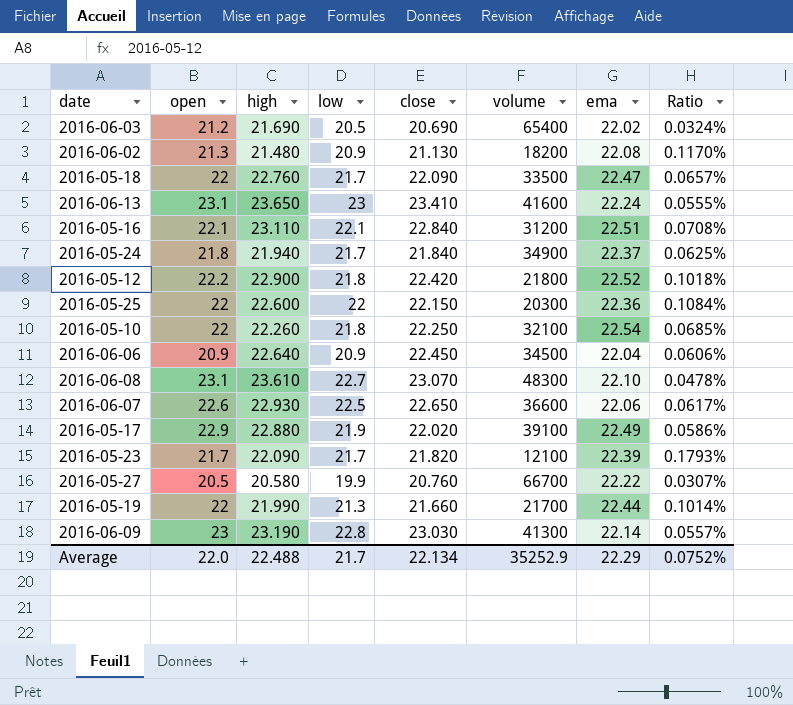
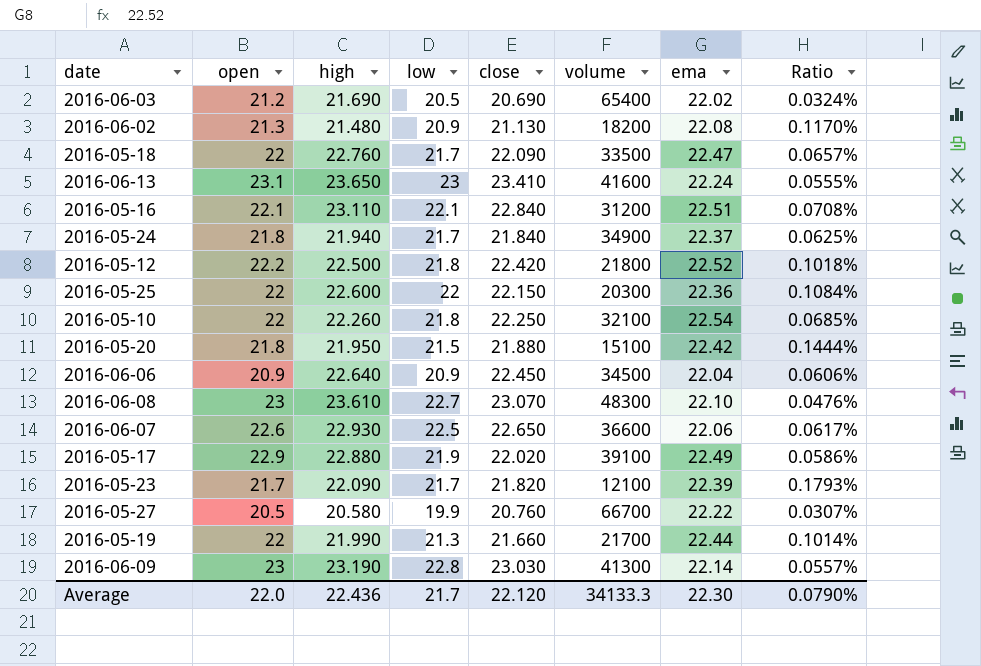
2016-05-12 | high: 22.900 -> 22.500
row 2016-05-20: none -> 21.8 | 21.950 | 21.5 | 21.880 | 15100 | 22.42 | 0.1444%
2016-06-08 | open: 23.1 -> 23
2016-06-08 | Ratio: 0.0478% -> 0.0476%
Average | high: 22.488 -> 22.436
Average | close: 22.134 -> 22.120
Average | volume: 35252.9 -> 34133.3
Average | ema: 22.29 -> 22.30
Average | Ratio: 0.0752% -> 0.0790%

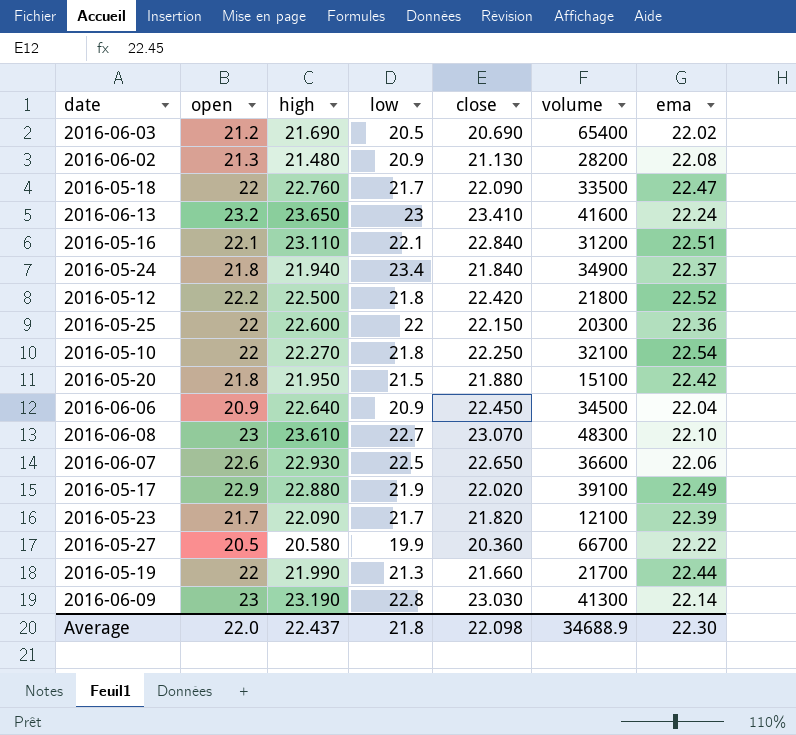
column Ratio | formula: [open] / [volume] -> none
2016-06-02 | volume: 18200 -> 28200
2016-06-13 | open: 23.1 -> 23.2
2016-05-24 | low: 21.7 -> 23.4
2016-05-10 | high: 22.260 -> 22.270
2016-05-27 | close: 20.760 -> 20.360
Average | high: 22.436 -> 22.437
Average | low: 21.7 -> 21.8
Average | close: 22.120 -> 22.098
Average | volume: 34133.3 -> 34688.9

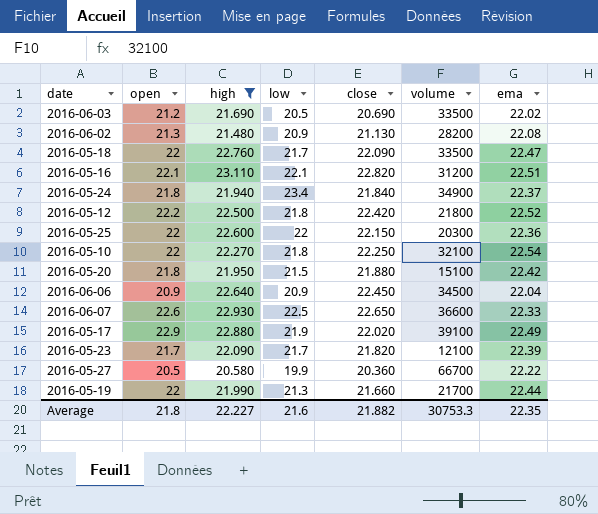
filter: none -> high <= 23.110
2016-06-03 | volume: 65400 -> 33500
2016-05-16 | close: 22.840 -> 22.820
2016-06-07 | ema: 22.06 -> 22.33
Average | open: 22.0 -> 21.8
Average | high: 22.437 -> 22.227
Average | low: 21.8 -> 21.6
Average | close: 22.098 -> 21.882
Average | volume: 34688.9 -> 30753.3
Average | ema: 22.30 -> 22.35

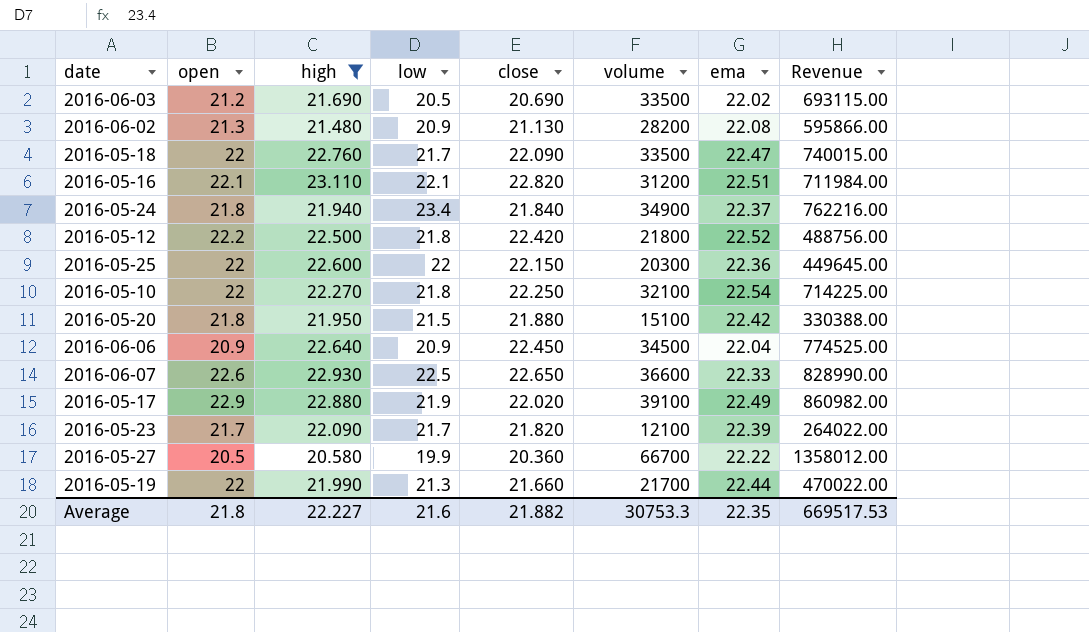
column Revenue | formula: none -> [close] * [volume]

